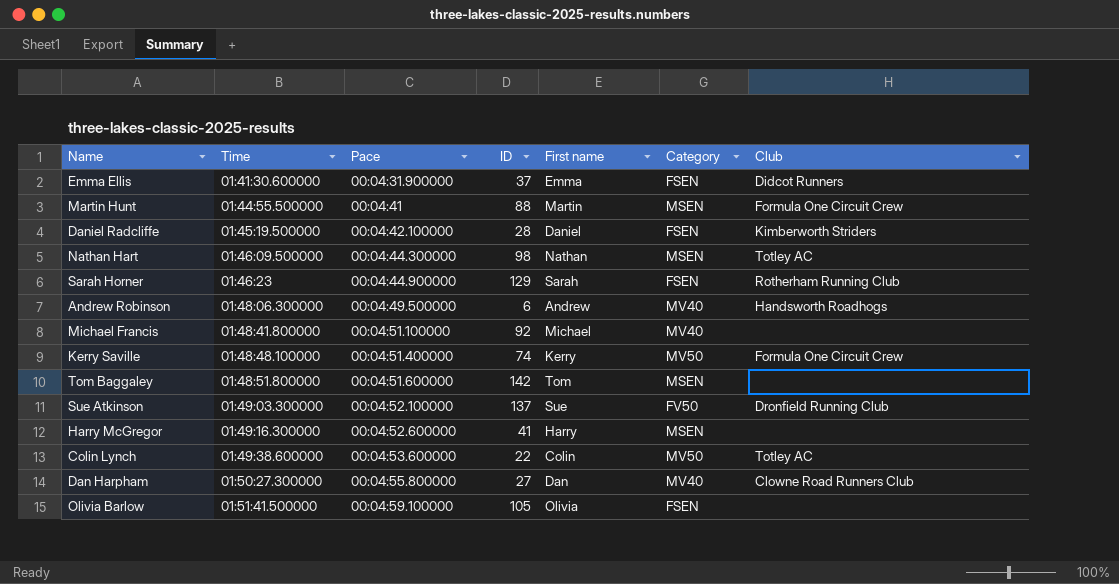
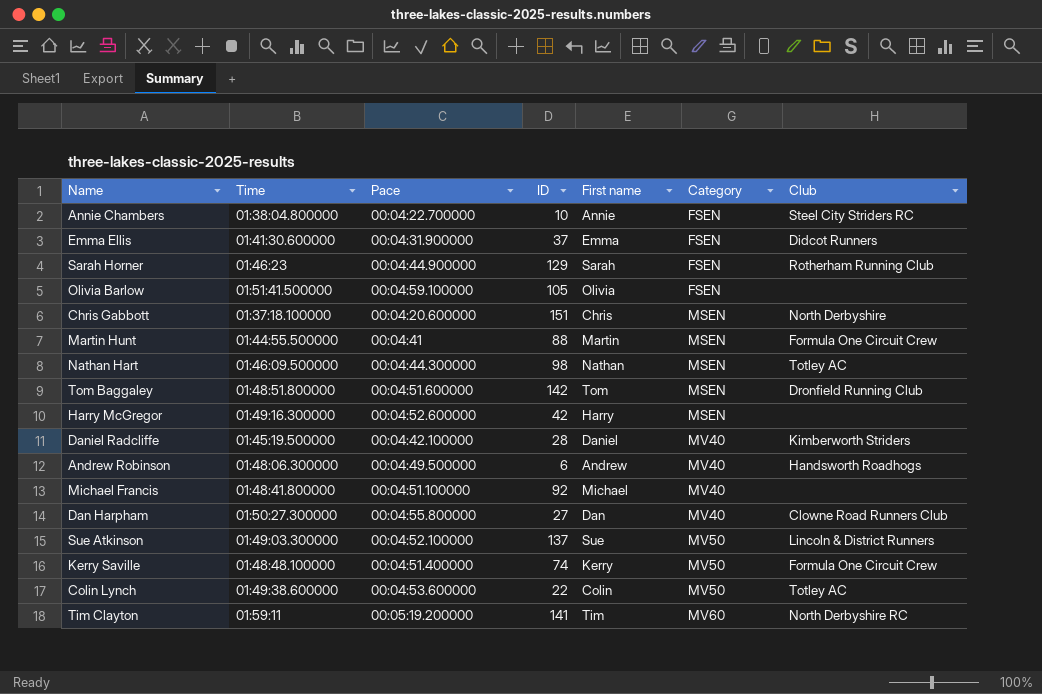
row order: Time ascending -> Category ascending
row Annie Chambers: none -> 01:38:04.800000 | 00:04:22.700000 | 10 | Annie | FSEN | Steel City Striders RC
row Chris Gabbott: none -> 01:37:18.100000 | 00:04:20.600000 | 151 | Chris | MSEN | North Derbyshire
Tom Baggaley | Club: none -> Dronfield Running Club
Harry McGregor | ID: 41 -> 42
Daniel Radcliffe | Category: FSEN -> MV40
Sue Atkinson | Category: FV50 -> MV50
Sue Atkinson | Club: Dronfield Running Club -> Lincoln & District Runners
row Tim Clayton: none -> 01:59:11 | 00:05:19.200000 | 141 | Tim | MV60 | North Derbyshire RC

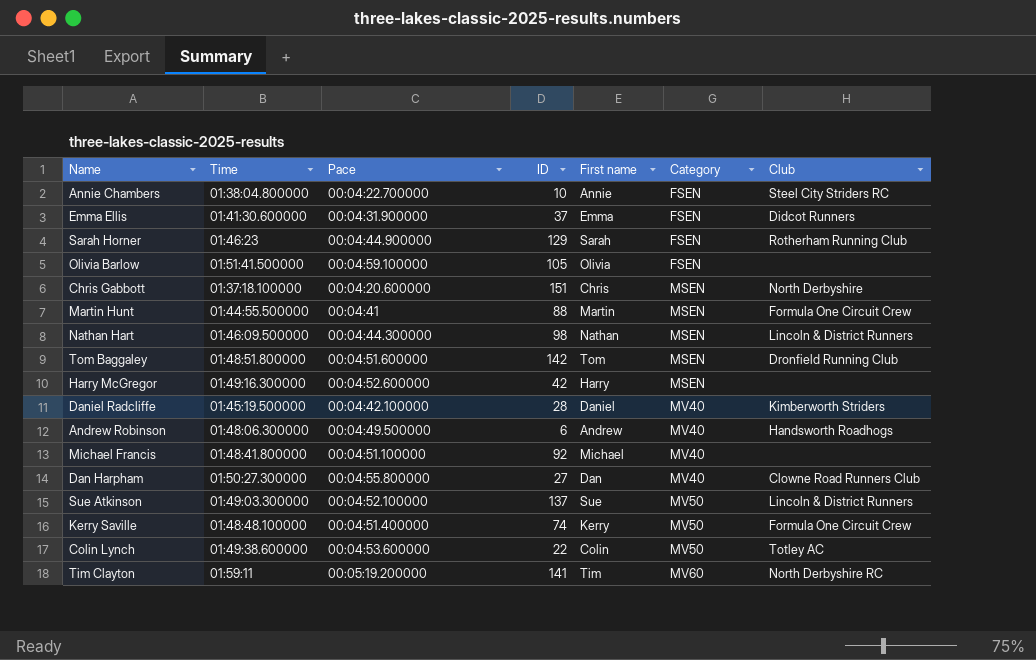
Nathan Hart | Club: Totley AC -> Lincoln & District Runners

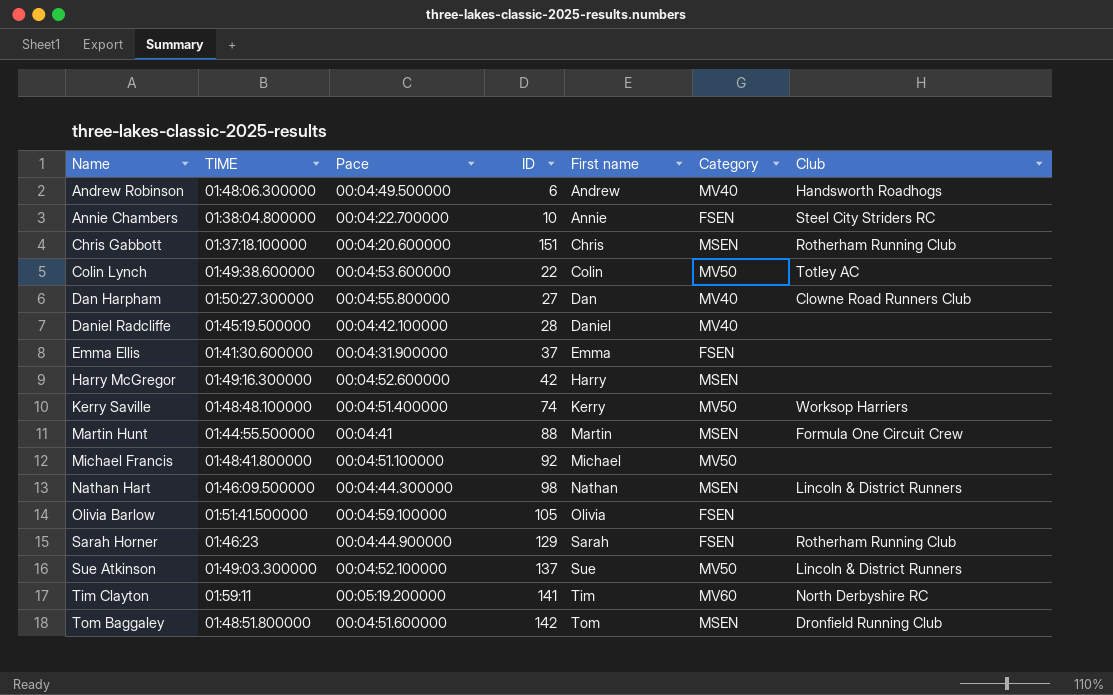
row order: Category ascending -> Name ascending
column name: Time -> TIME
Chris Gabbott | Club: North Derbyshire -> Rotherham Running Club
Daniel Radcliffe | Club: Kimberworth Striders -> none
Emma Ellis | Club: Didcot Runners -> none
Kerry Saville | Club: Formula One Circuit Crew -> Worksop Harriers
Michael Francis | Category: MV40 -> MV50

